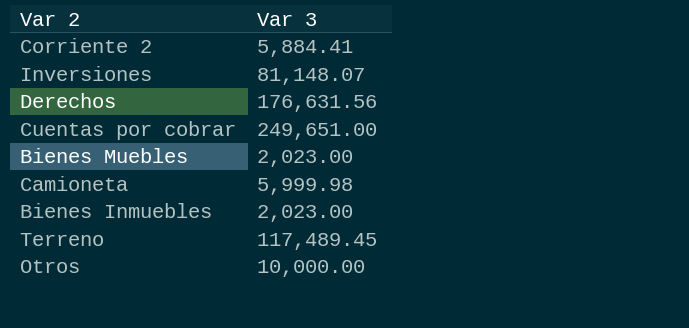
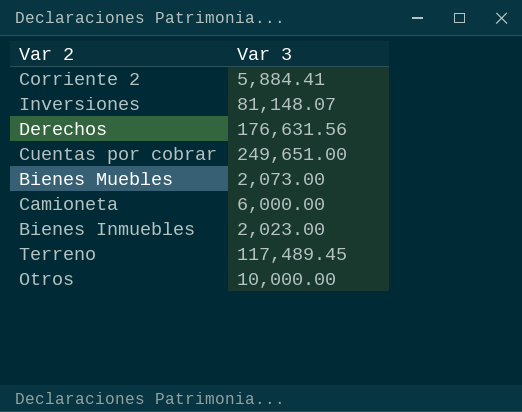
Bienes Muebles | Var 3: 2,023.00 -> 2,073.00
Camioneta | Var 3: 5,999.98 -> 6,000.00

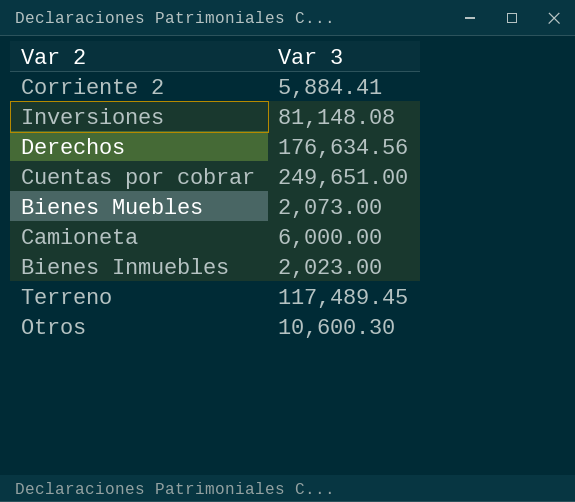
Inversiones | Var 3: 81,148.07 -> 81,148.08
Derechos | Var 3: 176,631.56 -> 176,634.56
Otros | Var 3: 10,000.00 -> 10,600.30

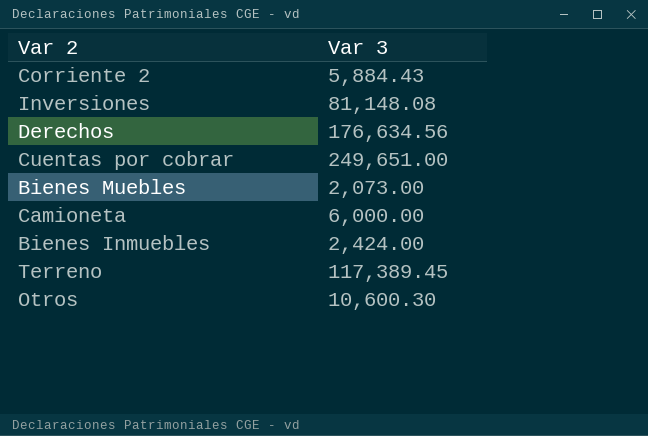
Corriente 2 | Var 3: 5,884.41 -> 5,884.43
Bienes Inmuebles | Var 3: 2,023.00 -> 2,424.00
Terreno | Var 3: 117,489.45 -> 117,389.45

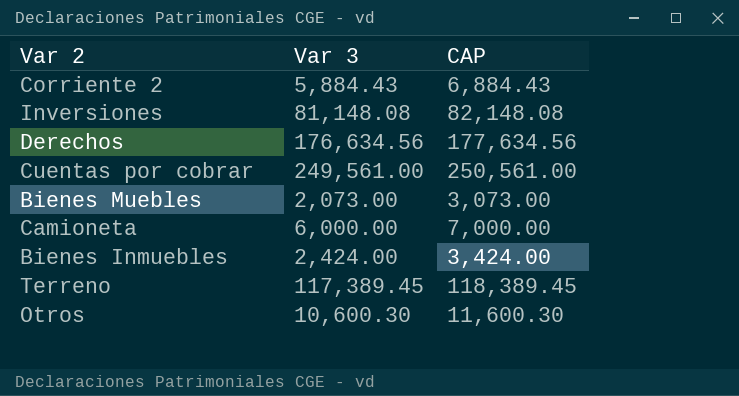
column CAP | formula: none -> [Var 3] + 1000
Cuentas por cobrar | Var 3: 249,651.00 -> 249,561.00

